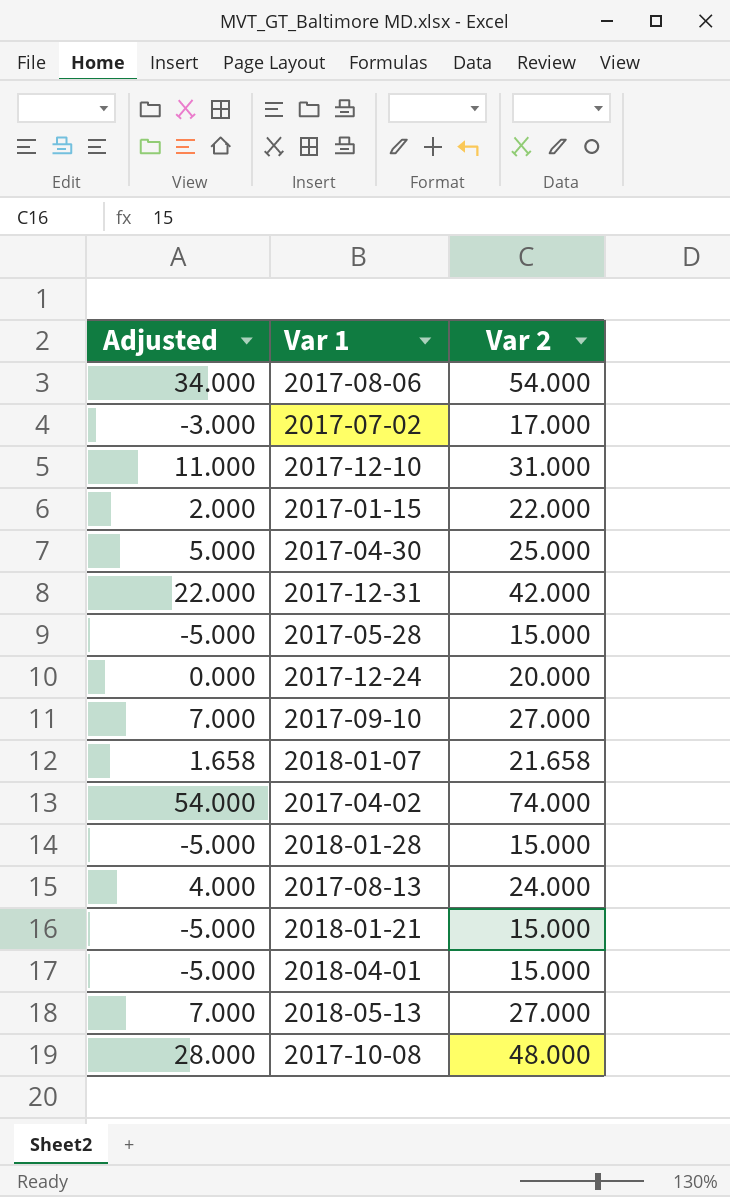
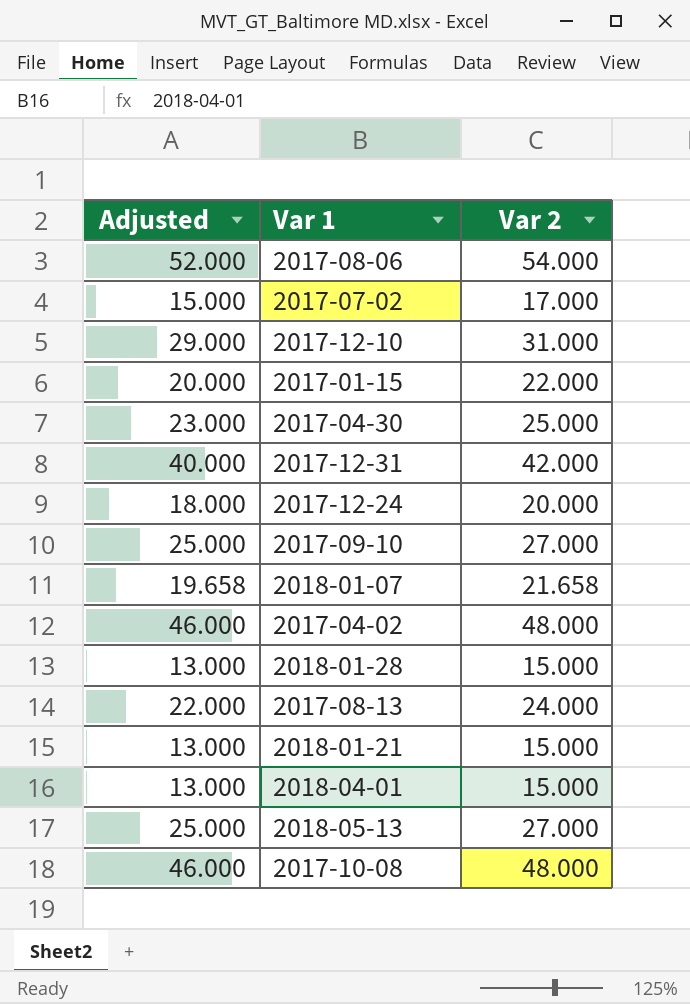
column Adjusted | formula: [Var 2] - 20 -> [Var 2] - 2
row 2017-05-28: -5.000 | 15.000 -> none
2017-04-02 | Var 2: 74.000 -> 48.000

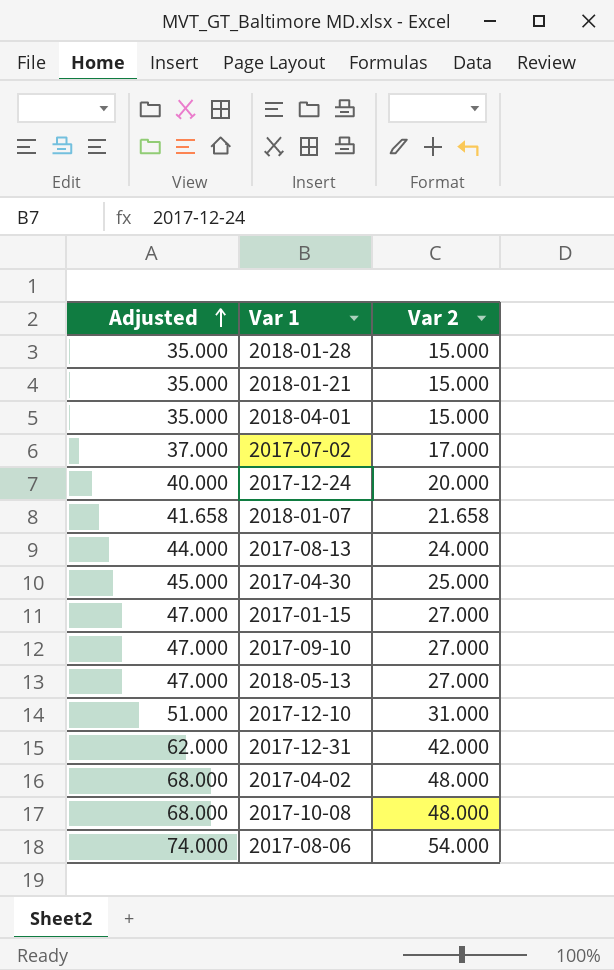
row order: none -> Adjusted ascending
column Adjusted | formula: [Var 2] - 2 -> [Var 2] + 20
2017-01-15 | Var 2: 22.000 -> 27.000

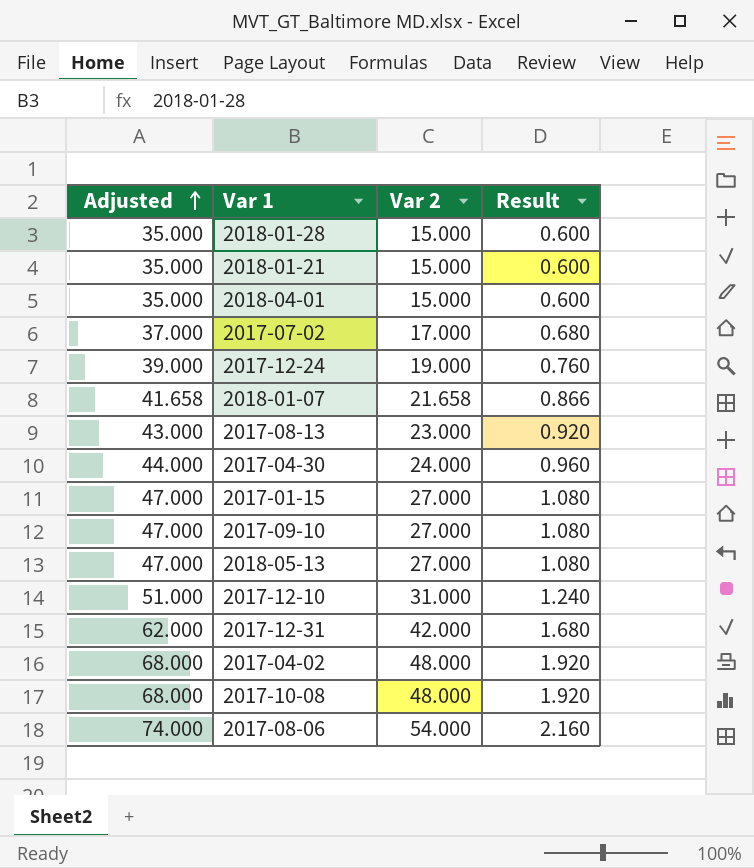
column Result | formula: none -> [Var 2] * 0.04
2017-12-24 | Adjusted: 40.000 -> 39.000
2017-12-24 | Var 2: 20.000 -> 19.000
2017-08-13 | Adjusted: 44.000 -> 43.000
2017-08-13 | Var 2: 24.000 -> 23.000
2017-04-30 | Adjusted: 45.000 -> 44.000
2017-04-30 | Var 2: 25.000 -> 24.000

